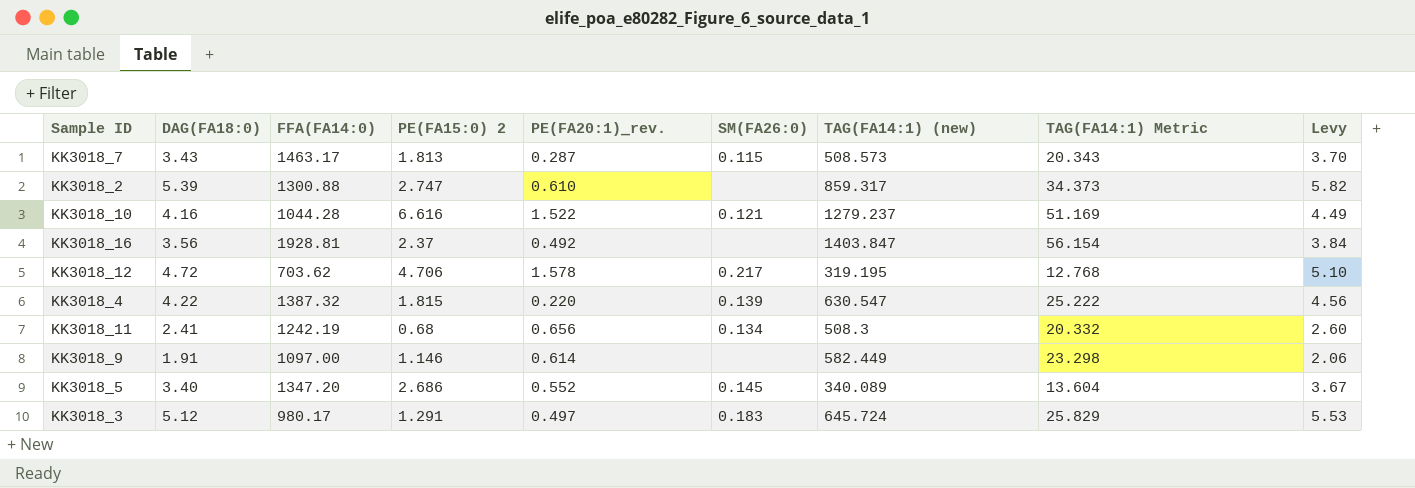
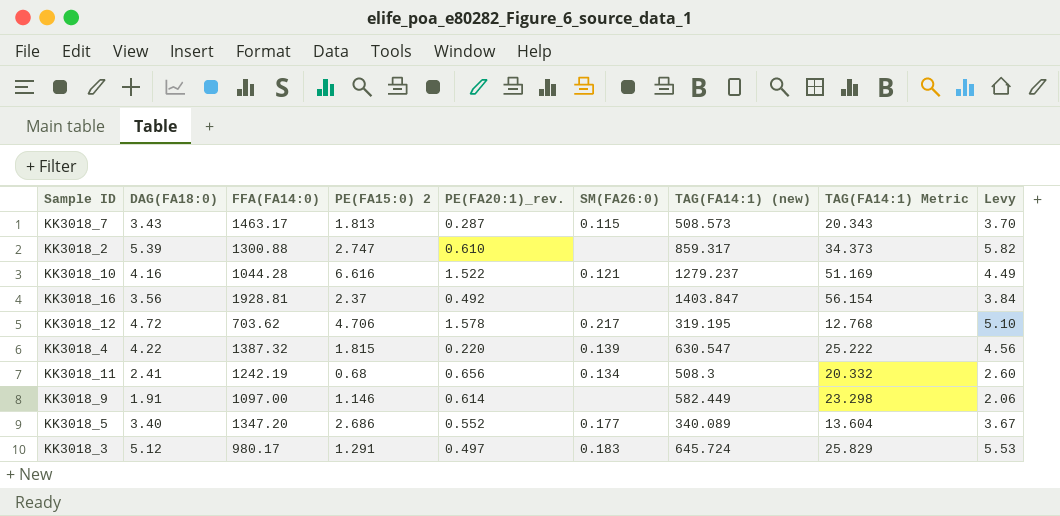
KK3018_5 | SM(FA26:0): 0.145 -> 0.177

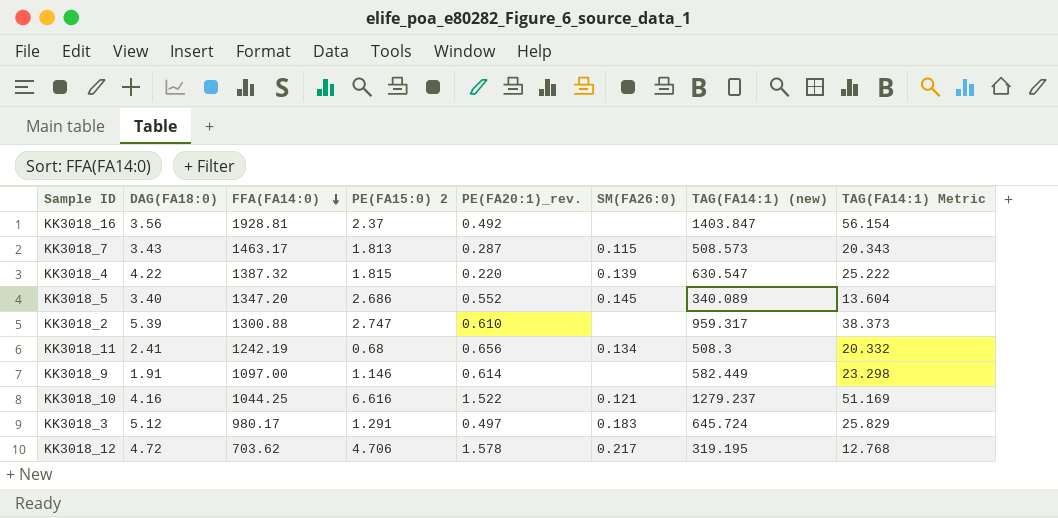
row order: none -> FFA(FA14:0) descending
column Levy | formula: [DAG(FA18:0)] * 1.08 -> none
KK3018_5 | SM(FA26:0): 0.177 -> 0.145
KK3018_2 | TAG(FA14:1) (new): 859.317 -> 959.317
KK3018_2 | TAG(FA14:1) Metric: 34.373 -> 38.373
KK3018_10 | FFA(FA14:0): 1044.28 -> 1044.25

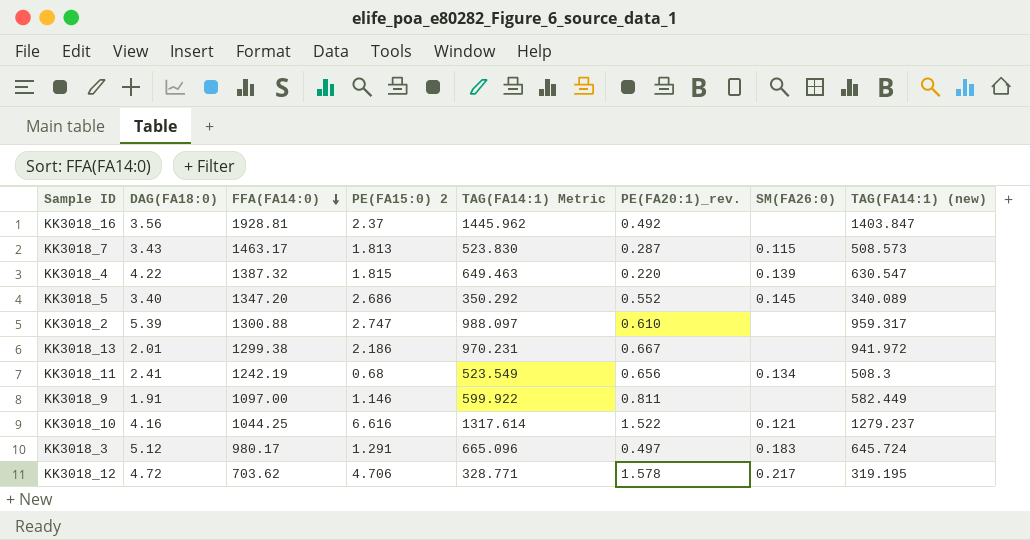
column TAG(FA14:1) Metric | formula: [TAG(FA14:1) (new)] * 0.04 -> [TAG(FA14:1) (new)] * 1.03
column TAG(FA14:1) Metric | position: 8 -> 5
row KK3018_13: none -> 2.01 | 1299.38 | 2.186 | 970.231 | 0.667 | none | 941.972
KK3018_9 | PE(FA20:1)_rev.: 0.614 -> 0.811

